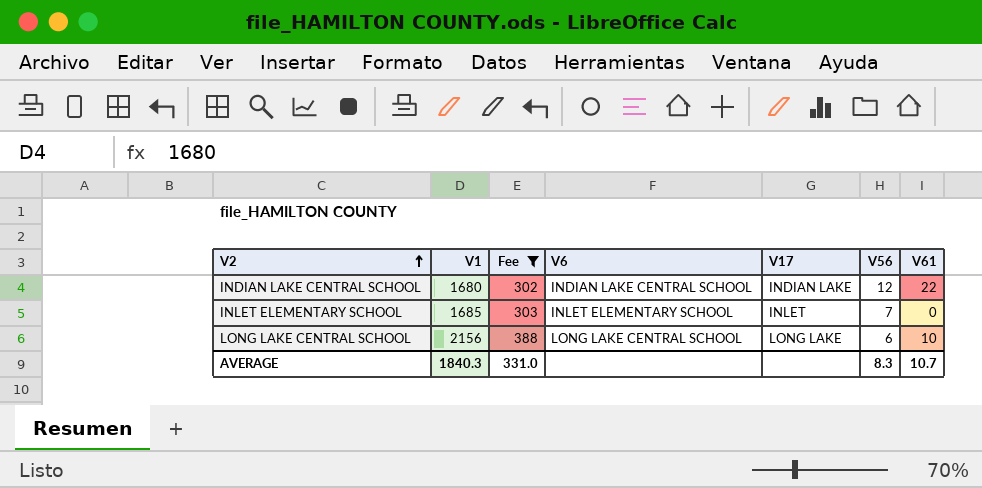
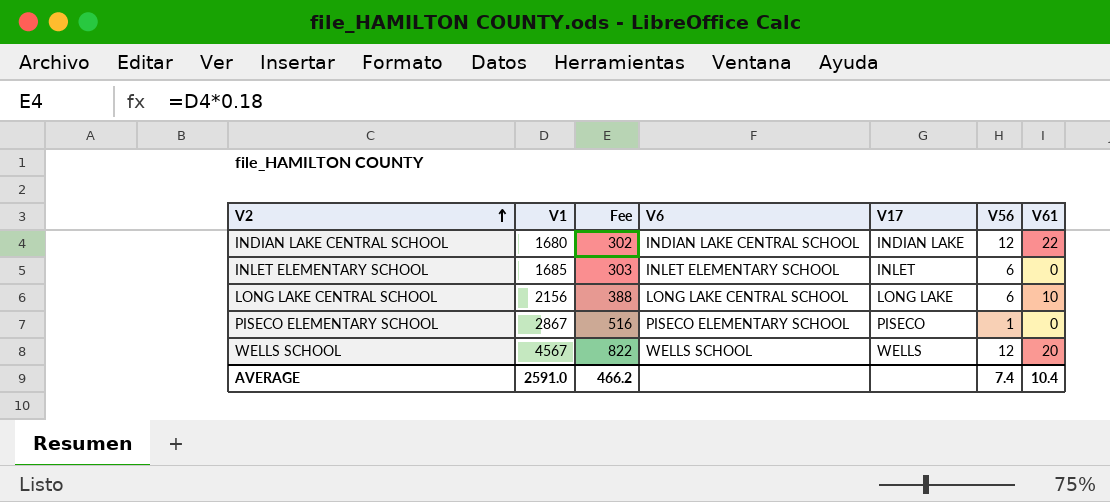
filter: Fee <= 388 -> none
INLET ELEMENTARY SCHOOL | V56: 7 -> 6
AVERAGE | V1: 1840.3 -> 2591.0
AVERAGE | Fee: 331.0 -> 466.2
AVERAGE | V56: 8.3 -> 7.4
AVERAGE | V61: 10.7 -> 10.4

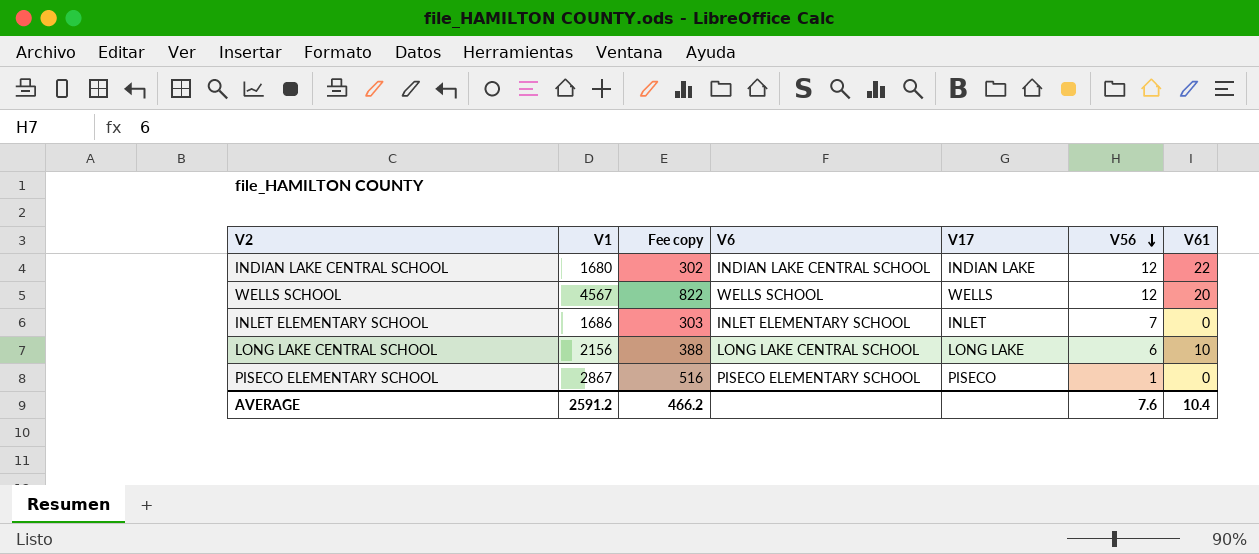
row order: V2 ascending -> V56 descending
column name: Fee -> Fee copy
INLET ELEMENTARY SCHOOL | V1: 1685 -> 1686
INLET ELEMENTARY SCHOOL | V56: 6 -> 7
AVERAGE | V1: 2591.0 -> 2591.2
AVERAGE | V56: 7.4 -> 7.6

